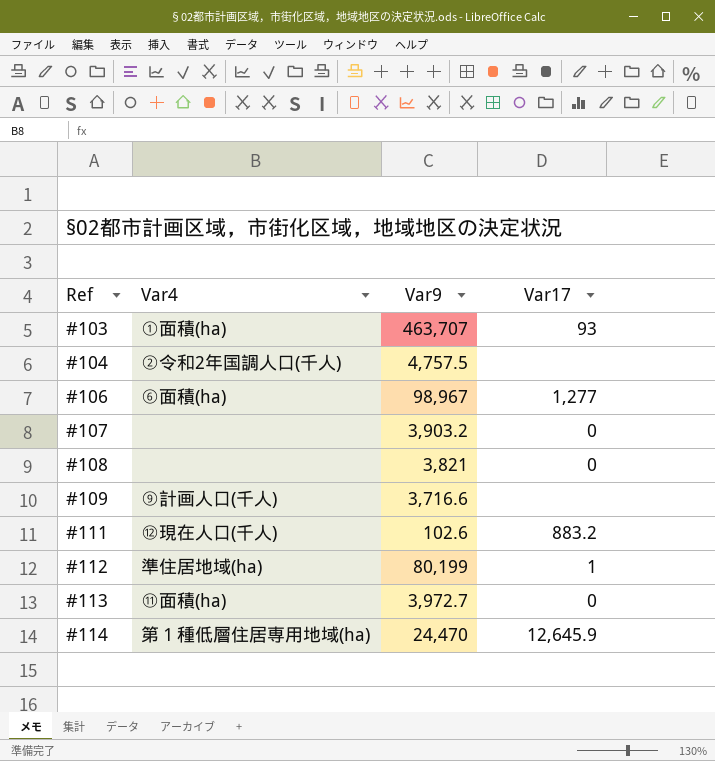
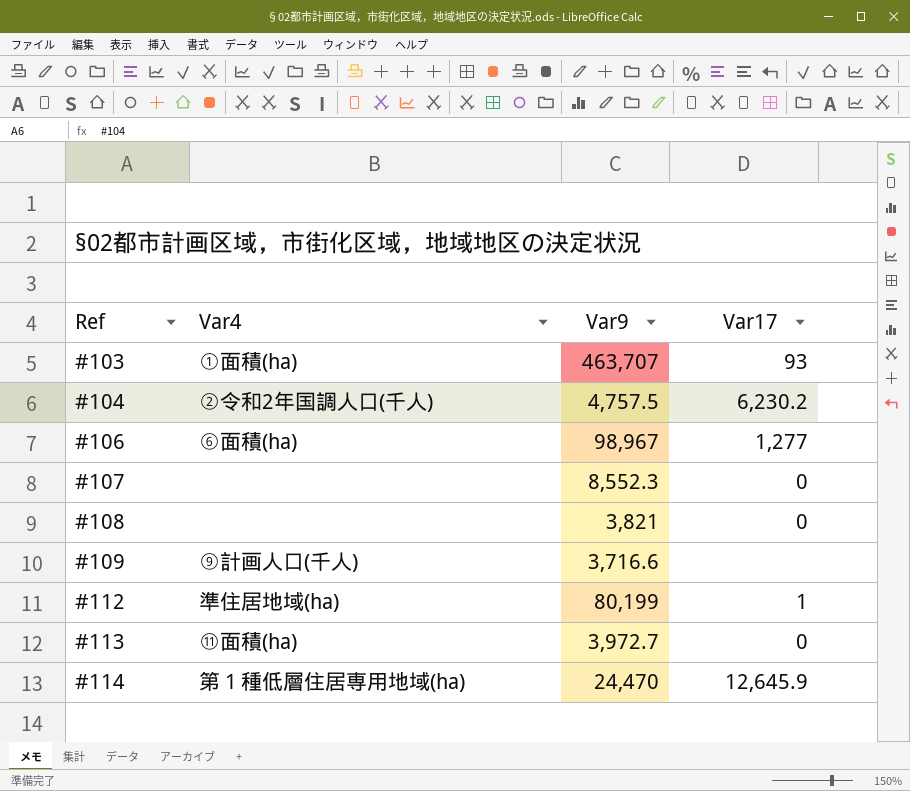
row #111: ⑫現在人口(千人) | 102.6 | 883.2 -> none
#104 | Var17: none -> 6,230.2
#107 | Var9: 3,903.2 -> 8,552.3

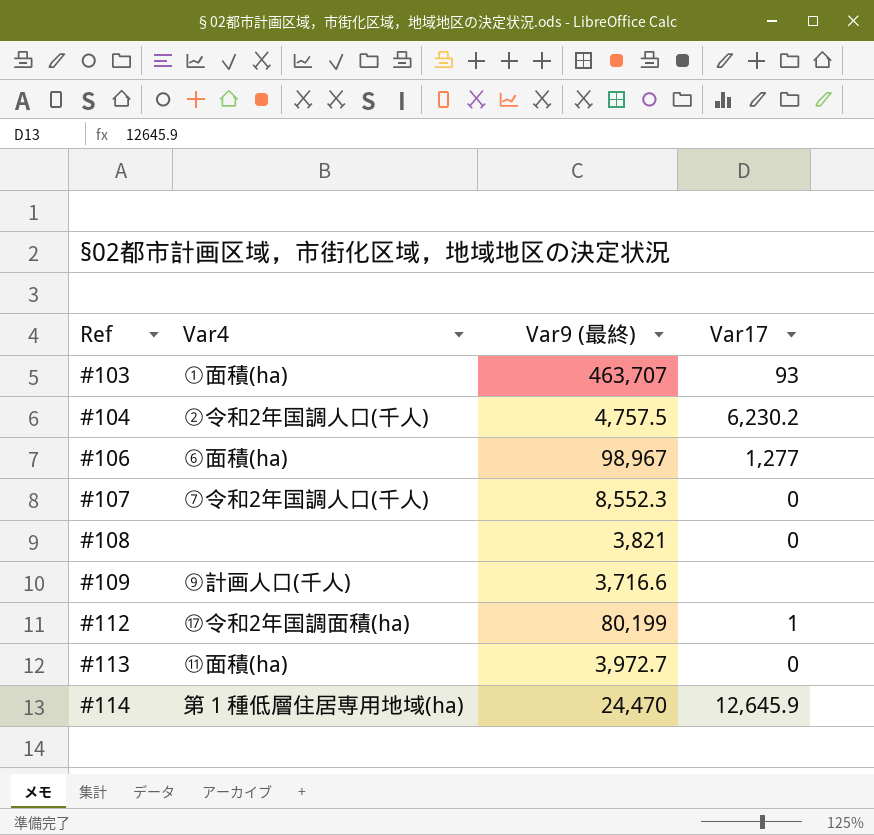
column name: Var9 -> Var9 (最終)
#107 | Var4: none -> ⑦令和2年国調人口(千人)
#112 | Var4: 準住居地域(ha) -> ⑰令和2年国調面積(ha)

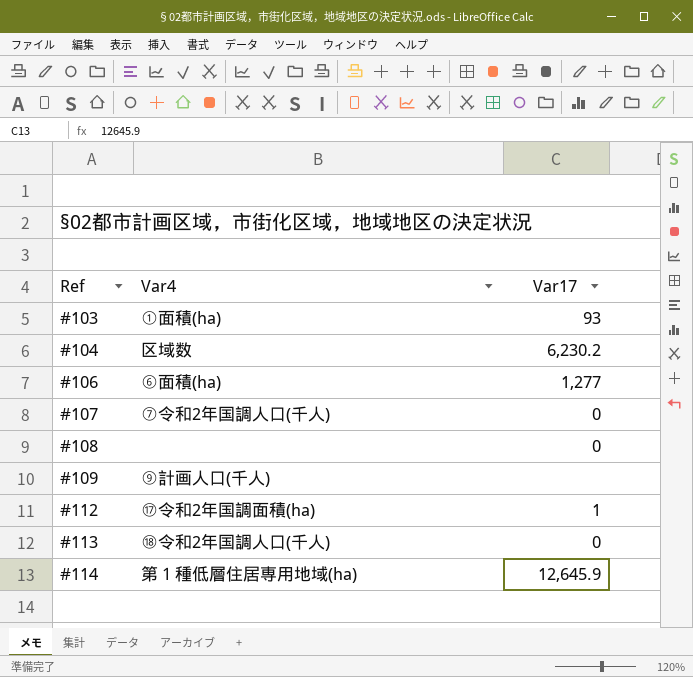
column Var9 (最終) | position: 3 -> none
#104 | Var4: ②令和2年国調人口(千人) -> 区域数
#113 | Var4: ⑪面積(ha) -> ⑱令和2年国調人口(千人)

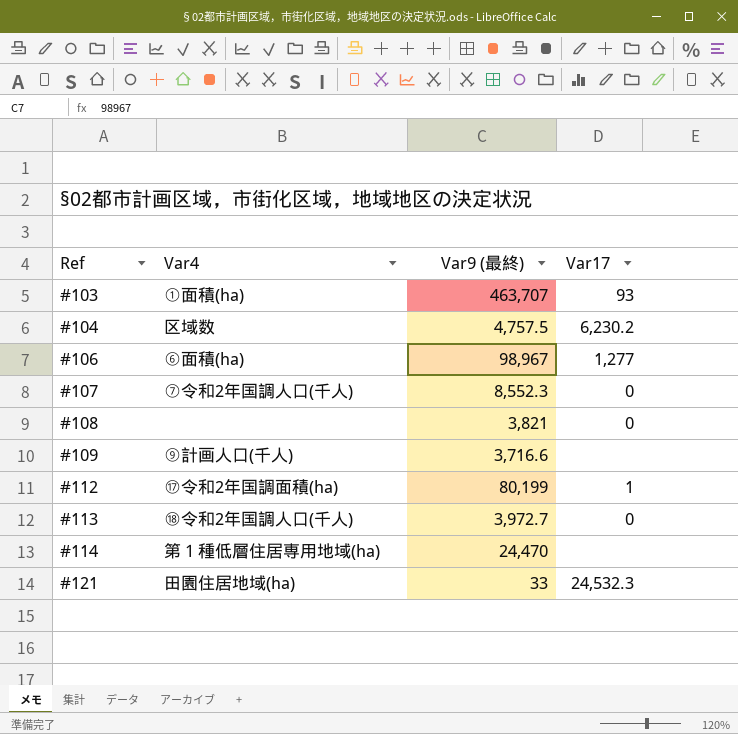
column Var9 (最終) | position: none -> 3
#114 | Var17: 12,645.9 -> none
row #121: none -> 田園住居地域(ha) | 33 | 24,532.3

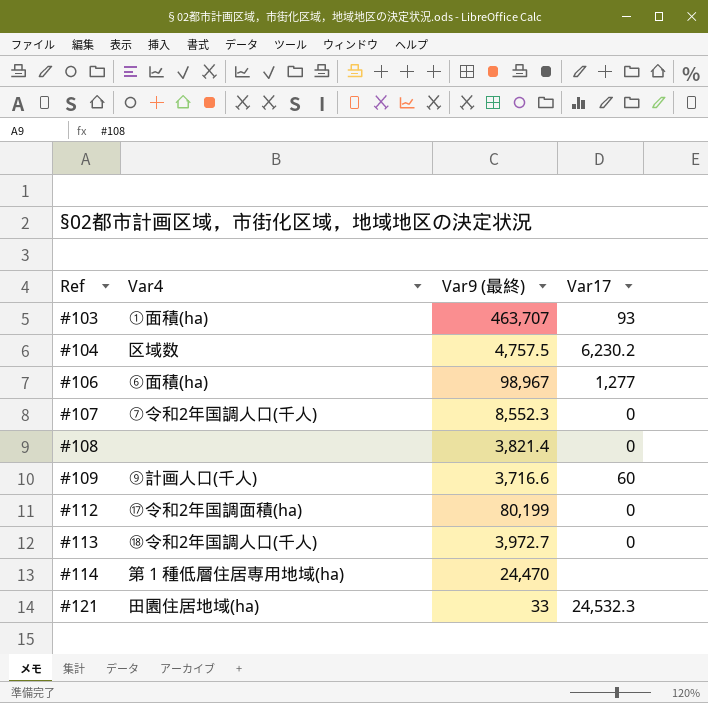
#108 | Var9 (最終): 3,821 -> 3,821.4
#109 | Var17: none -> 60
#112 | Var17: 1 -> 0

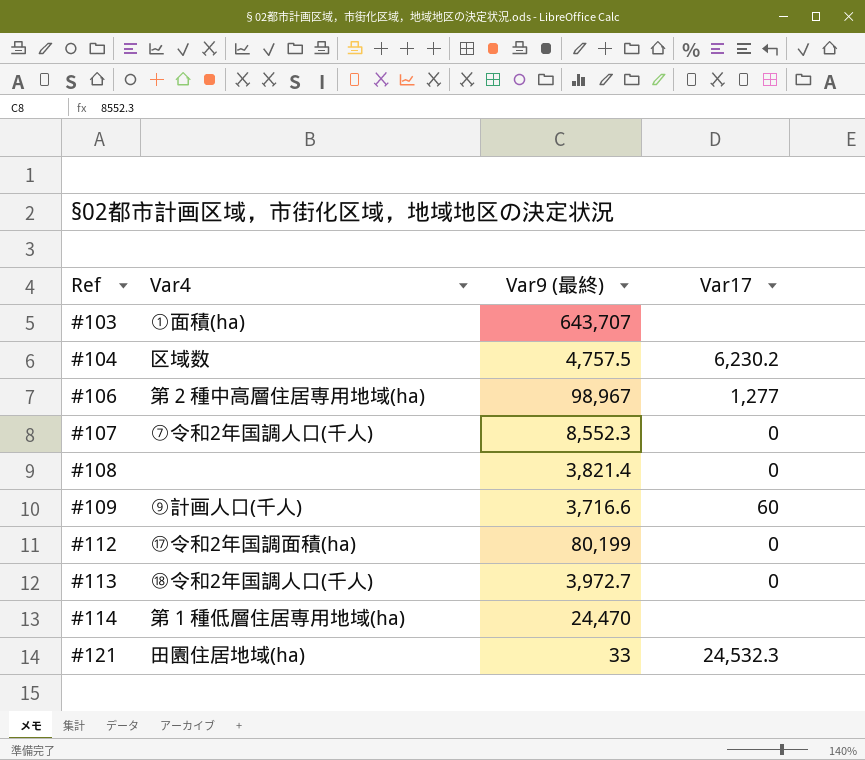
#103 | Var9 (最終): 463,707 -> 643,707
#103 | Var17: 93 -> none
#106 | Var4: ⑥面積(ha) -> 第２種中高層住居専用地域(ha)

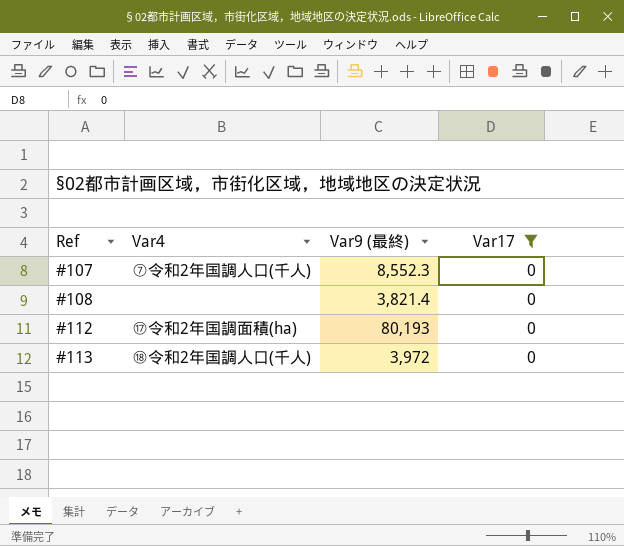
filter: none -> Var17 = 0
#112 | Var9 (最終): 80,199 -> 80,193
#113 | Var9 (最終): 3,972.7 -> 3,972

